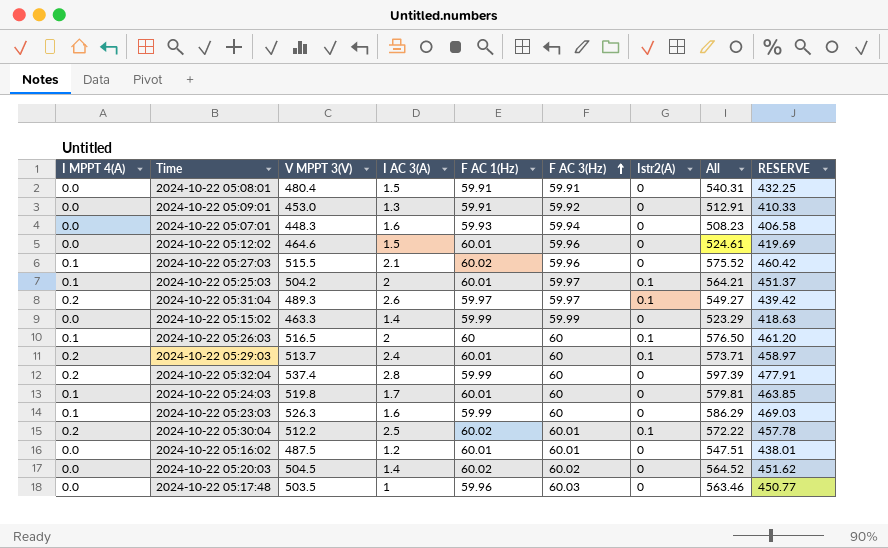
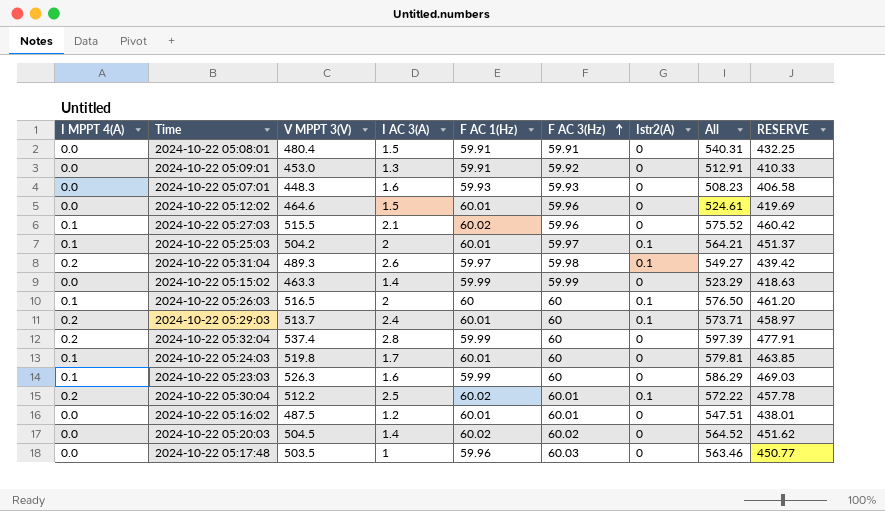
2024-10-22 05:07:01 | F AC 3(Hz): 59.94 -> 59.93
2024-10-22 05:31:04 | F AC 3(Hz): 59.97 -> 59.98

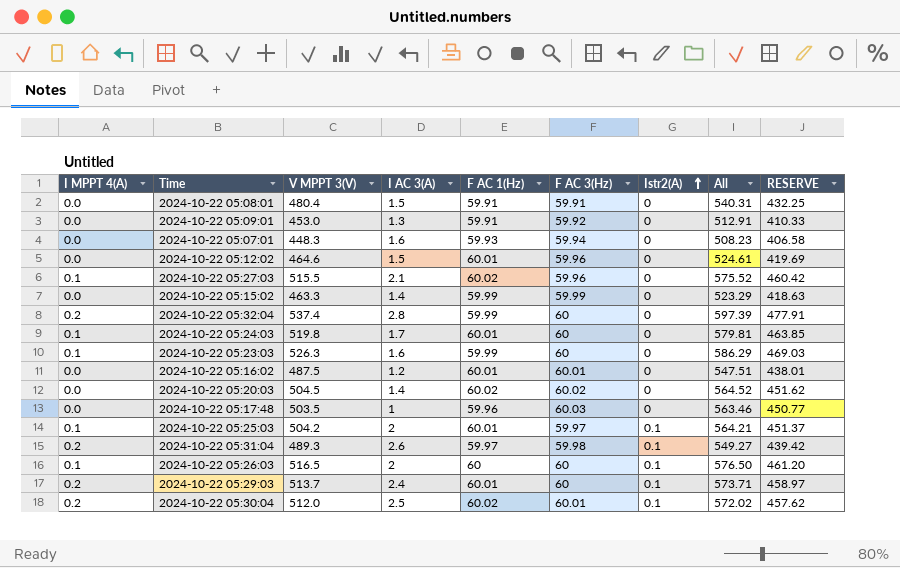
row order: F AC 3(Hz) ascending -> Istr2(A) ascending
2024-10-22 05:07:01 | F AC 3(Hz): 59.93 -> 59.94
2024-10-22 05:30:04 | V MPPT 3(V): 512.2 -> 512.0
2024-10-22 05:30:04 | All: 572.22 -> 572.02
2024-10-22 05:30:04 | RESERVE: 457.78 -> 457.62

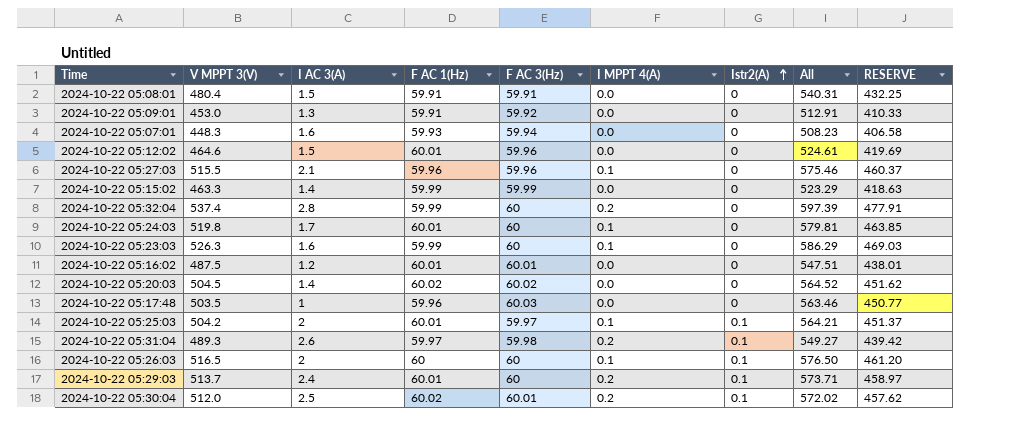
column I MPPT 4(A) | position: 1 -> 6
2024-10-22 05:27:03 | F AC 1(Hz): 60.02 -> 59.96
2024-10-22 05:27:03 | All: 575.52 -> 575.46
2024-10-22 05:27:03 | RESERVE: 460.42 -> 460.37

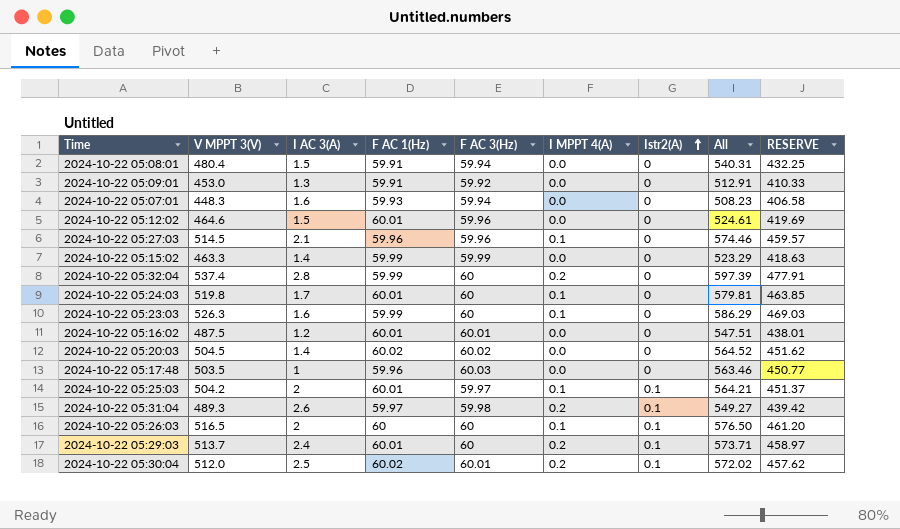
2024-10-22 05:08:01 | F AC 3(Hz): 59.91 -> 59.94
2024-10-22 05:27:03 | V MPPT 3(V): 515.5 -> 514.5
2024-10-22 05:27:03 | All: 575.46 -> 574.46
2024-10-22 05:27:03 | RESERVE: 460.37 -> 459.57

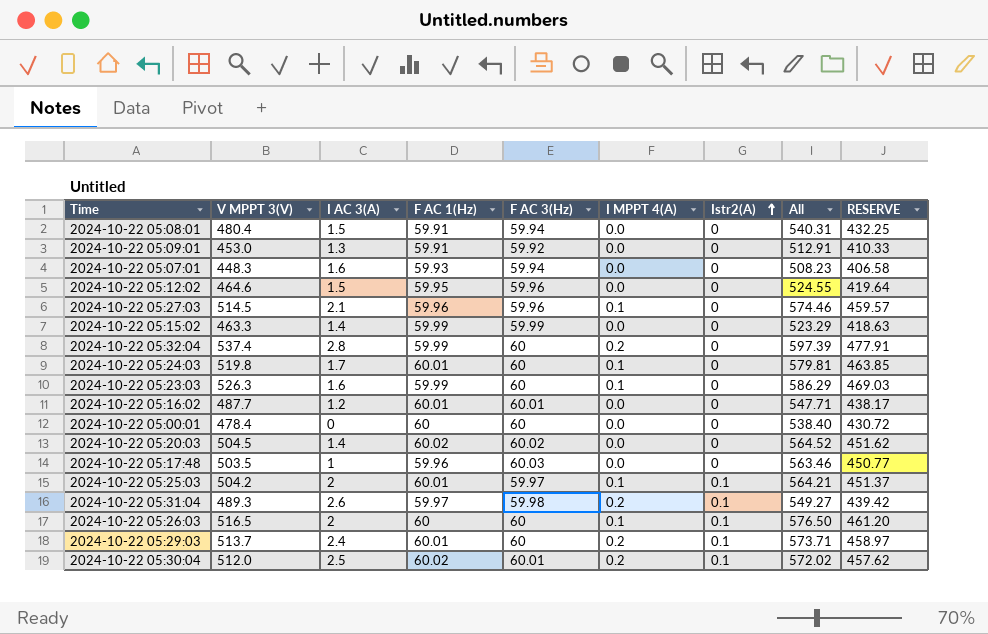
2024-10-22 05:12:02 | F AC 1(Hz): 60.01 -> 59.95
2024-10-22 05:12:02 | All: 524.61 -> 524.55
2024-10-22 05:12:02 | RESERVE: 419.69 -> 419.64
2024-10-22 05:16:02 | V MPPT 3(V): 487.5 -> 487.7
2024-10-22 05:16:02 | All: 547.51 -> 547.71
2024-10-22 05:16:02 | RESERVE: 438.01 -> 438.17
row 2024-10-22 05:00:01: none -> 478.4 | 0 | 60 | 60 | 0.0 | 0 | 538.40 | 430.72

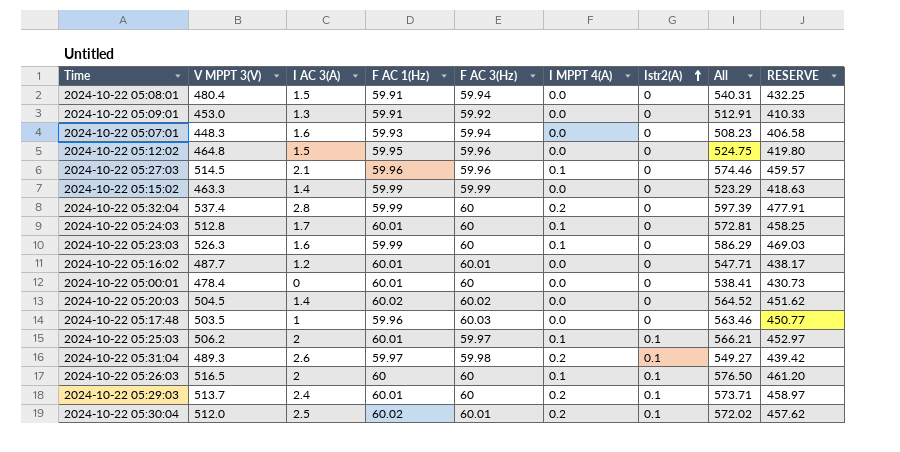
2024-10-22 05:12:02 | V MPPT 3(V): 464.6 -> 464.8
2024-10-22 05:12:02 | All: 524.55 -> 524.75
2024-10-22 05:12:02 | RESERVE: 419.64 -> 419.80
2024-10-22 05:24:03 | V MPPT 3(V): 519.8 -> 512.8
2024-10-22 05:24:03 | All: 579.81 -> 572.81
2024-10-22 05:24:03 | RESERVE: 463.85 -> 458.25
2024-10-22 05:00:01 | F AC 1(Hz): 60 -> 60.01
2024-10-22 05:00:01 | All: 538.40 -> 538.41
2024-10-22 05:00:01 | RESERVE: 430.72 -> 430.73
2024-10-22 05:25:03 | V MPPT 3(V): 504.2 -> 506.2
2024-10-22 05:25:03 | All: 564.21 -> 566.21
2024-10-22 05:25:03 | RESERVE: 451.37 -> 452.97

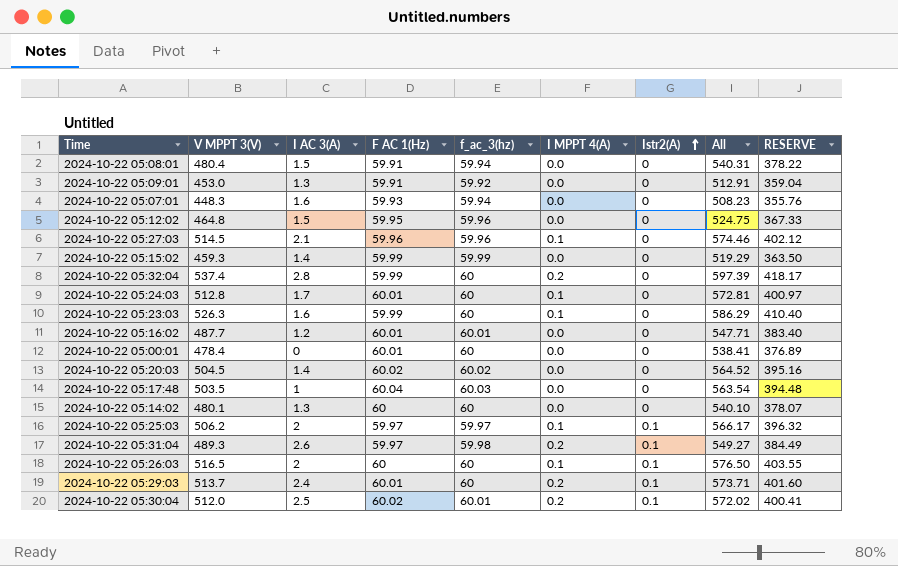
column name: F AC 3(Hz) -> f_ac_3(hz)
column RESERVE | formula: [All] * 0.8 -> [All] * 0.7
2024-10-22 05:15:02 | V MPPT 3(V): 463.3 -> 459.3
2024-10-22 05:15:02 | All: 523.29 -> 519.29
2024-10-22 05:17:48 | F AC 1(Hz): 59.96 -> 60.04
2024-10-22 05:17:48 | All: 563.46 -> 563.54
row 2024-10-22 05:14:02: none -> 480.1 | 1.3 | 60 | 60 | 0.0 | 0 | 540.10 | 378.07
2024-10-22 05:25:03 | F AC 1(Hz): 60.01 -> 59.97
2024-10-22 05:25:03 | All: 566.21 -> 566.17

